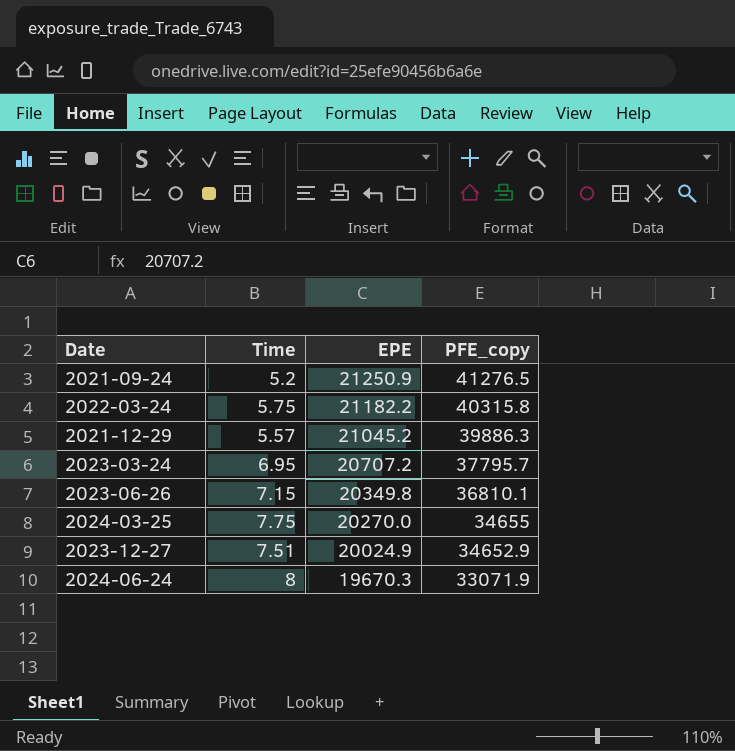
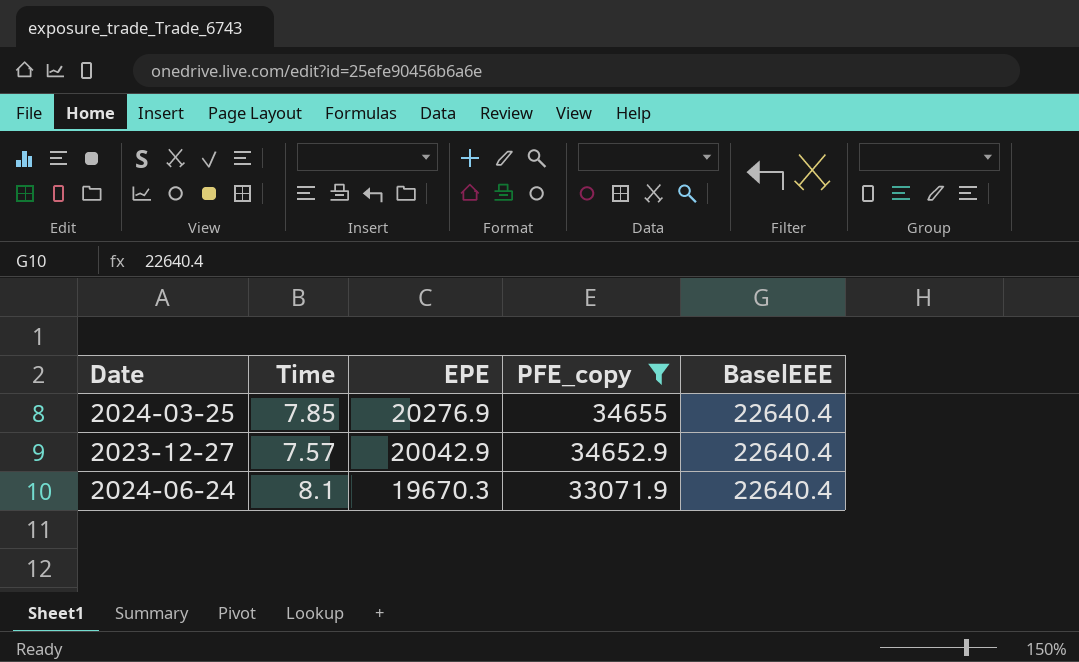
filter: none -> PFE_copy <= 34655
column BaselEEE | position: none -> 5
2024-03-25 | Time: 7.75 -> 7.85
2024-03-25 | EPE: 20270.0 -> 20276.9
2023-12-27 | Time: 7.51 -> 7.57
2023-12-27 | EPE: 20024.9 -> 20042.9
2024-06-24 | Time: 8 -> 8.1

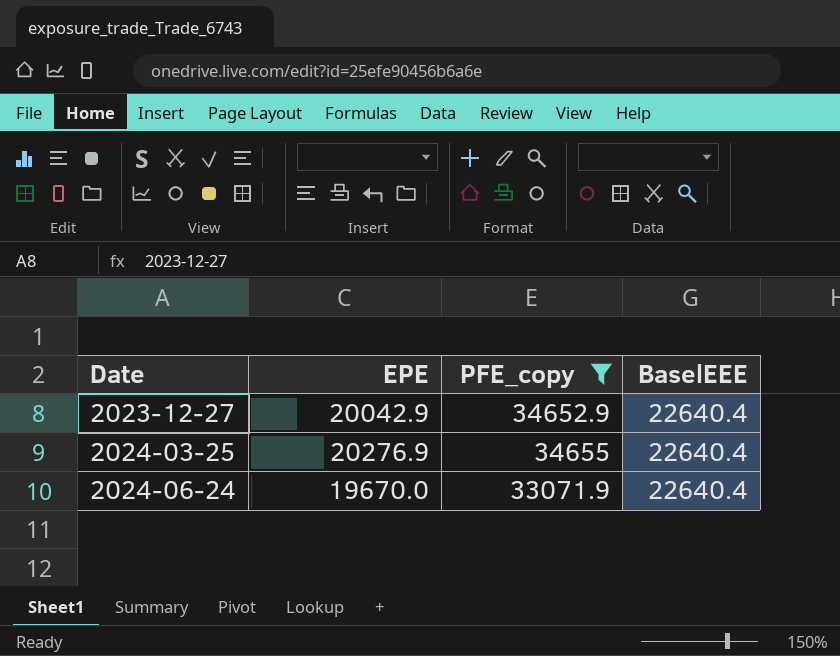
row order: EPE descending -> Date ascending
column Time | position: 2 -> none
2024-06-24 | EPE: 19670.3 -> 19670.0

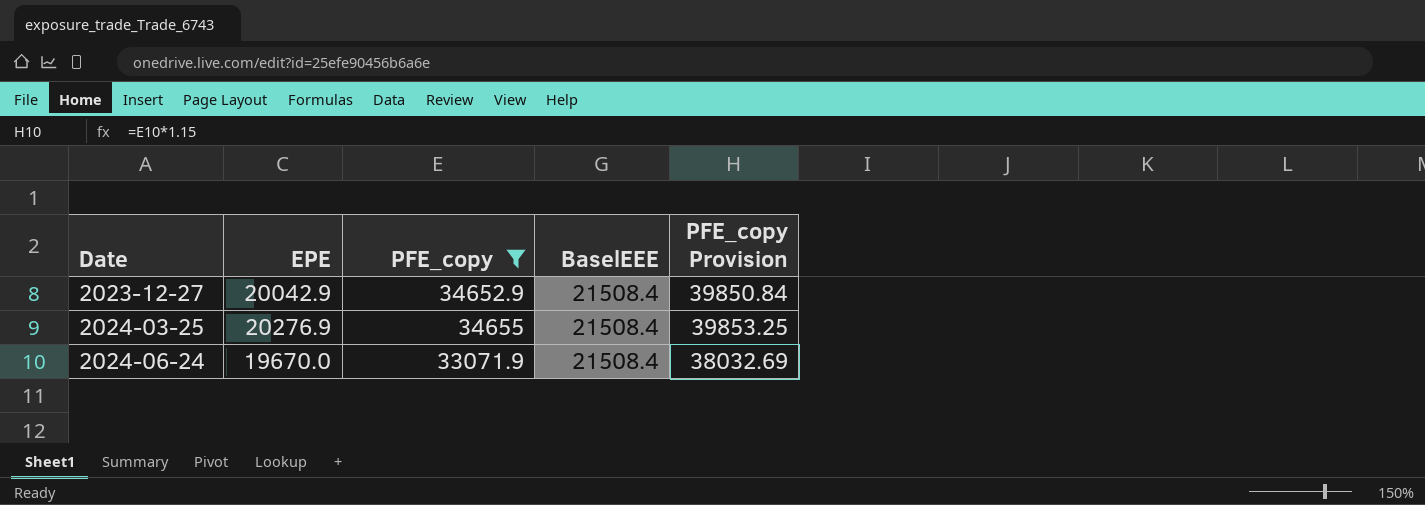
column PFE_copy Provision | formula: none -> [PFE_copy] * 1.15
2023-12-27 | BaselEEE: 22640.4 -> 21508.4
2024-03-25 | BaselEEE: 22640.4 -> 21508.4
2024-06-24 | BaselEEE: 22640.4 -> 21508.4

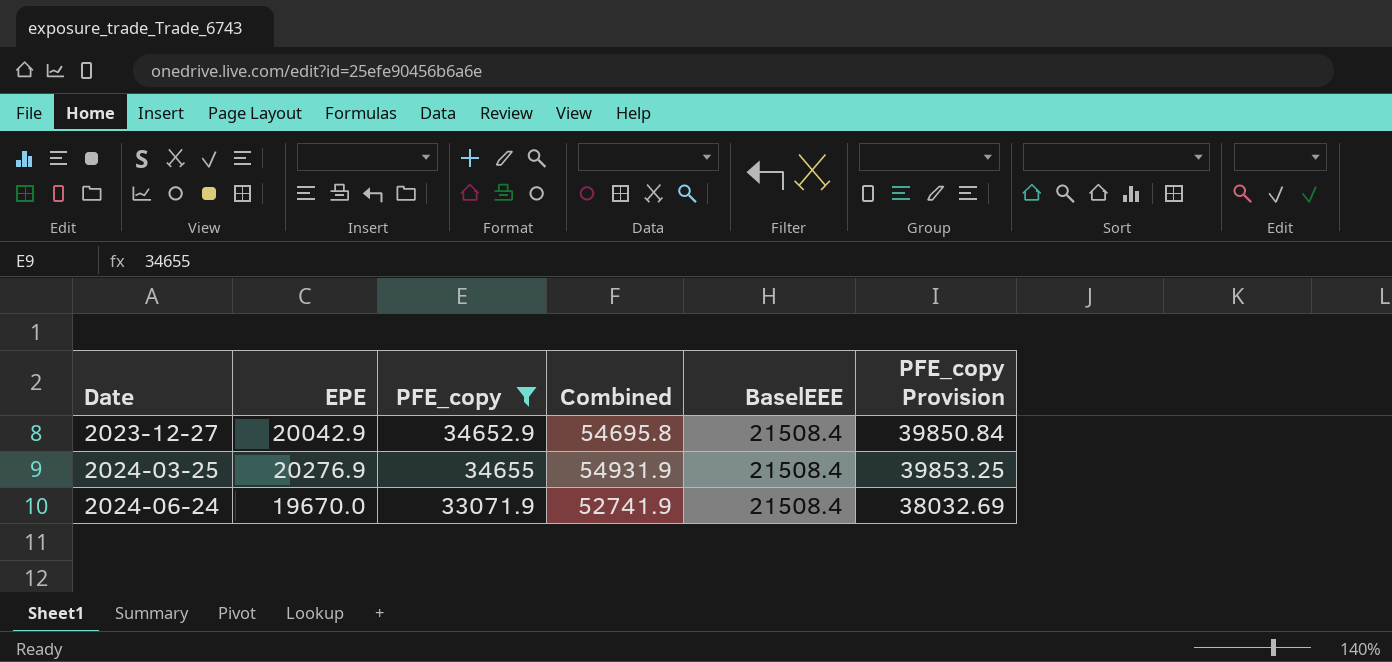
column Combined | formula: none -> [EPE] + [PFE_copy]

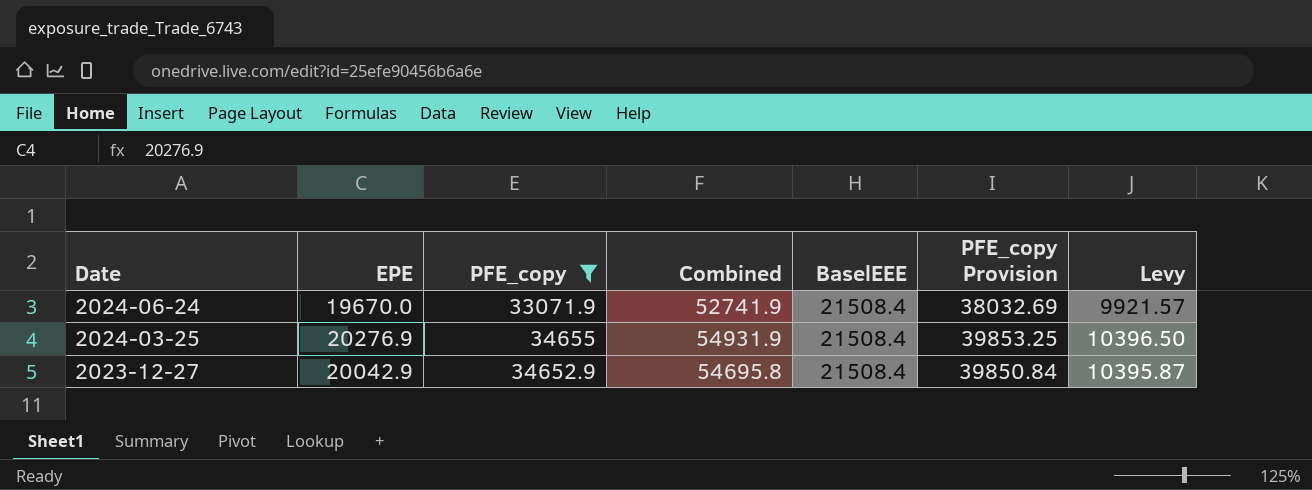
row order: Date ascending -> Date descending
column Levy | formula: none -> [PFE_copy] * 0.3

